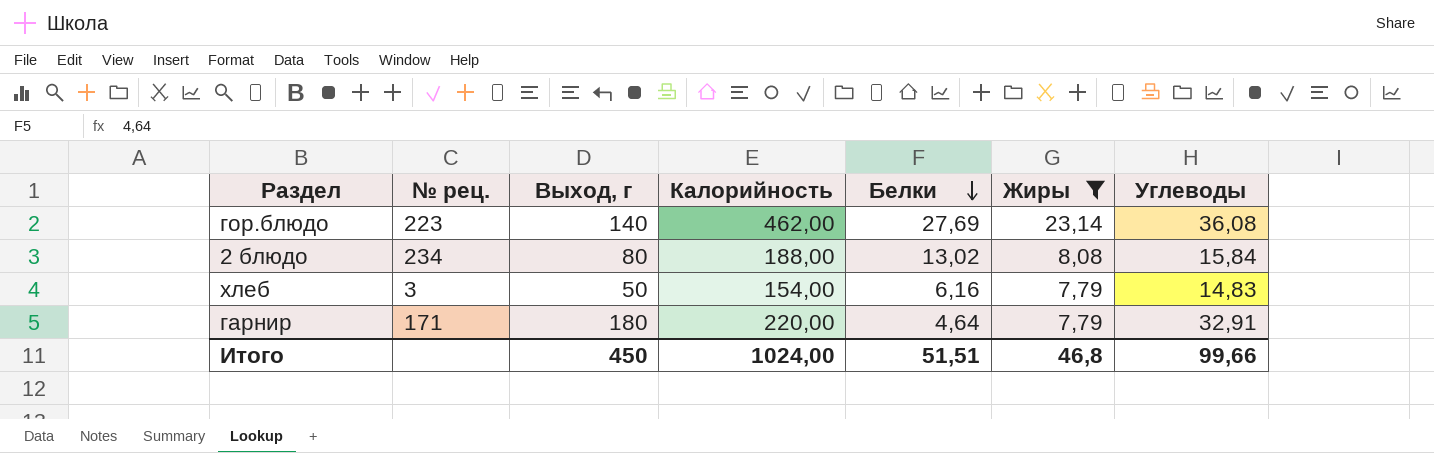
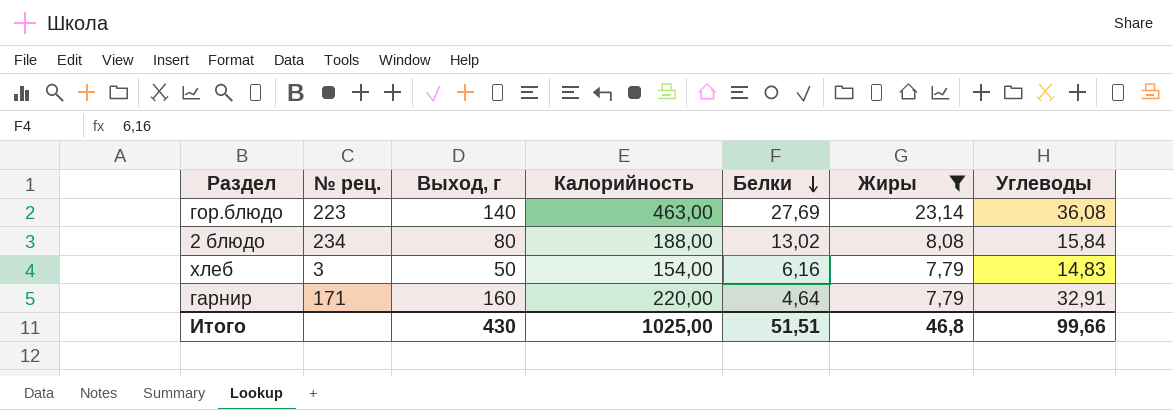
гор.блюдо | Калорийность: 462,00 -> 463,00
гарнир | Выход, г: 180 -> 160
Итого | Выход, г: 450 -> 430
Итого | Калорийность: 1024,00 -> 1025,00

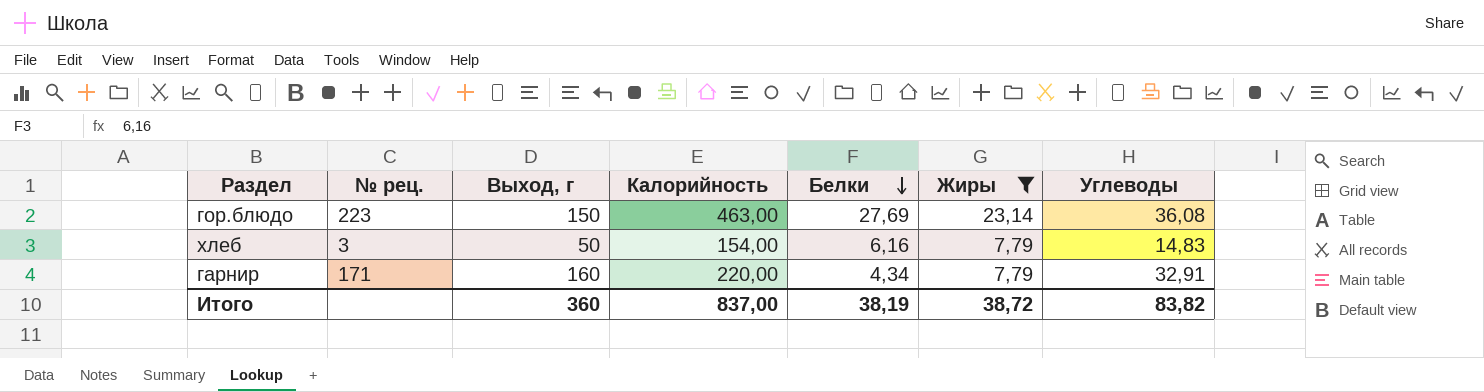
row 2 блюдо: 234 | 80 | 188,00 | 13,02 | 8,08 | 15,84 -> none
гор.блюдо | Выход, г: 140 -> 150
гарнир | Белки: 4,64 -> 4,34
Итого | Выход, г: 430 -> 360
Итого | Калорийность: 1025,00 -> 837,00
Итого | Белки: 51,51 -> 38,19
Итого | Жиры: 46,8 -> 38,72
Итого | Углеводы: 99,66 -> 83,82

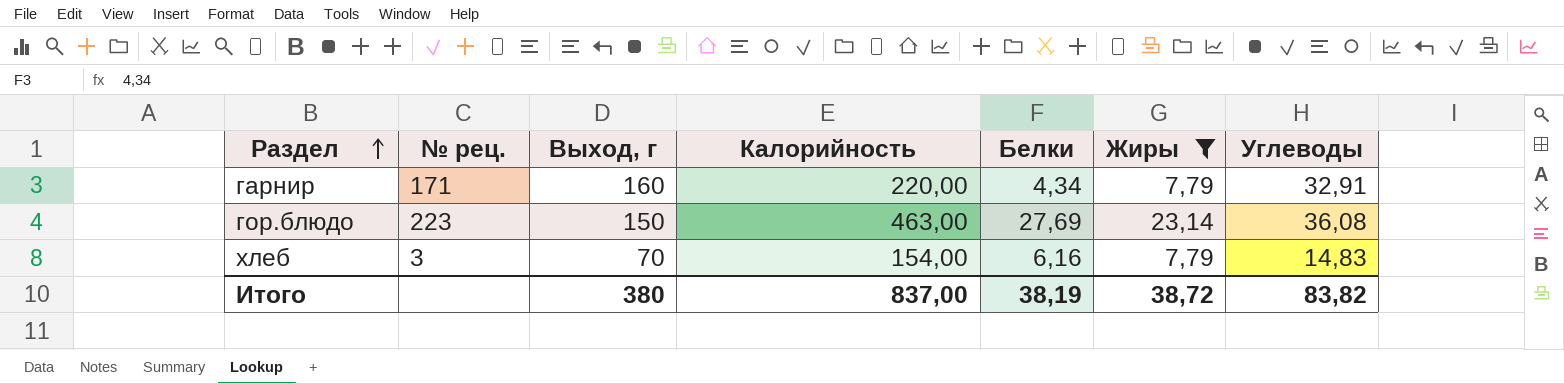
row order: Белки descending -> Раздел ascending
хлеб | Выход, г: 50 -> 70
Итого | Выход, г: 360 -> 380

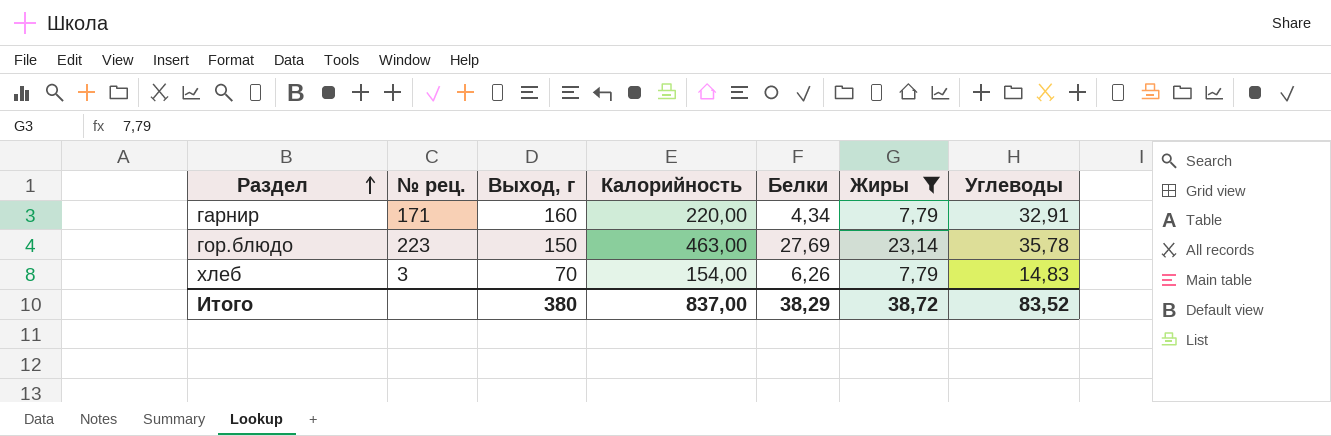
гор.блюдо | Углеводы: 36,08 -> 35,78
хлеб | Белки: 6,16 -> 6,26
Итого | Белки: 38,19 -> 38,29
Итого | Углеводы: 83,82 -> 83,52

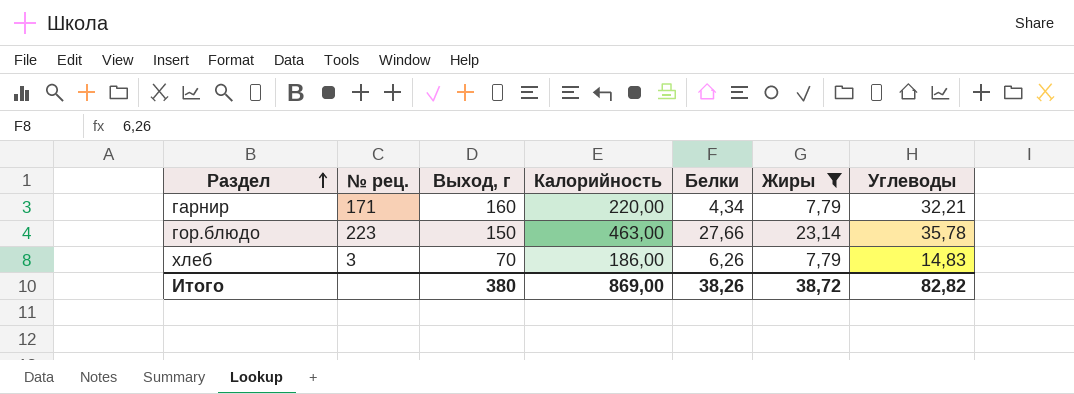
гарнир | Углеводы: 32,91 -> 32,21
гор.блюдо | Белки: 27,69 -> 27,66
хлеб | Калорийность: 154,00 -> 186,00
Итого | Калорийность: 837,00 -> 869,00
Итого | Белки: 38,29 -> 38,26
Итого | Углеводы: 83,52 -> 82,82

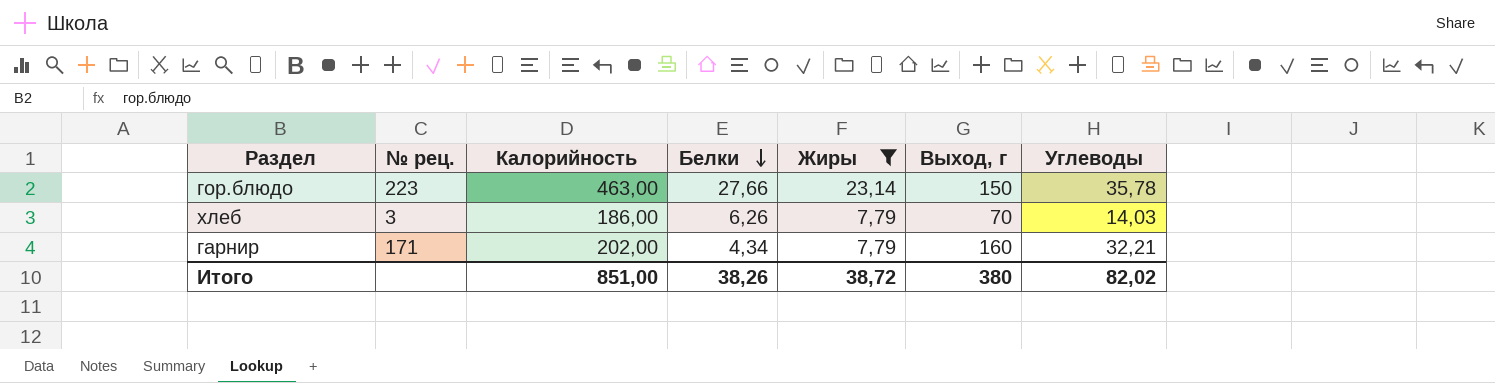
row order: Раздел ascending -> Белки descending
column Выход, г | position: 3 -> 6
хлеб | Углеводы: 14,83 -> 14,03
гарнир | Калорийность: 220,00 -> 202,00
Итого | Калорийность: 869,00 -> 851,00
Итого | Углеводы: 82,82 -> 82,02

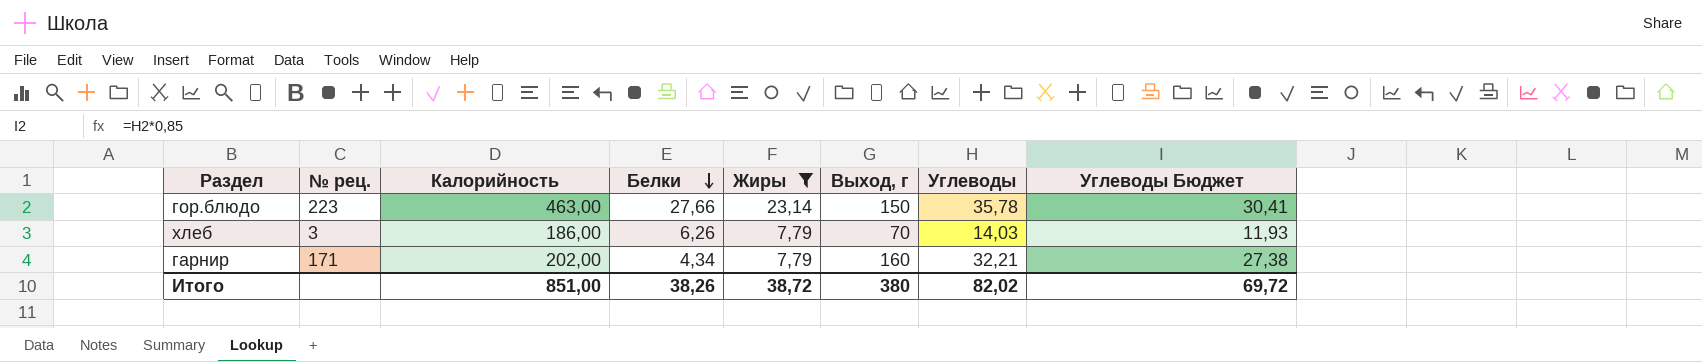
column Углеводы Бюджет | formula: none -> [Углеводы] * 0,85

